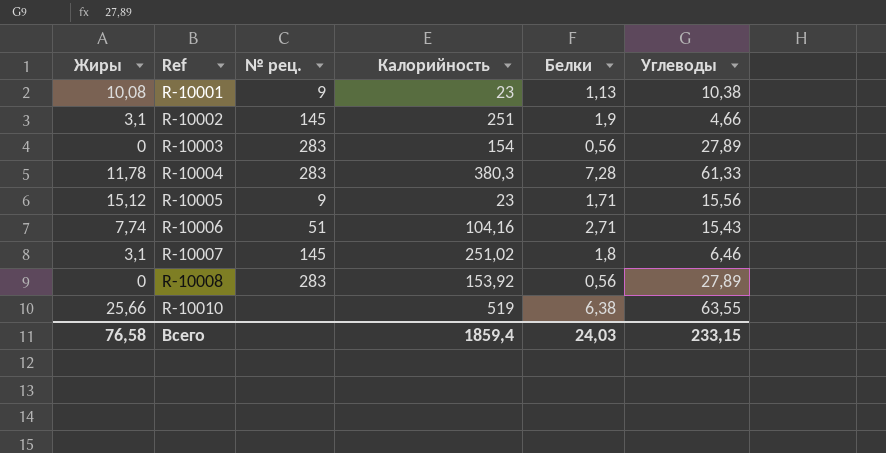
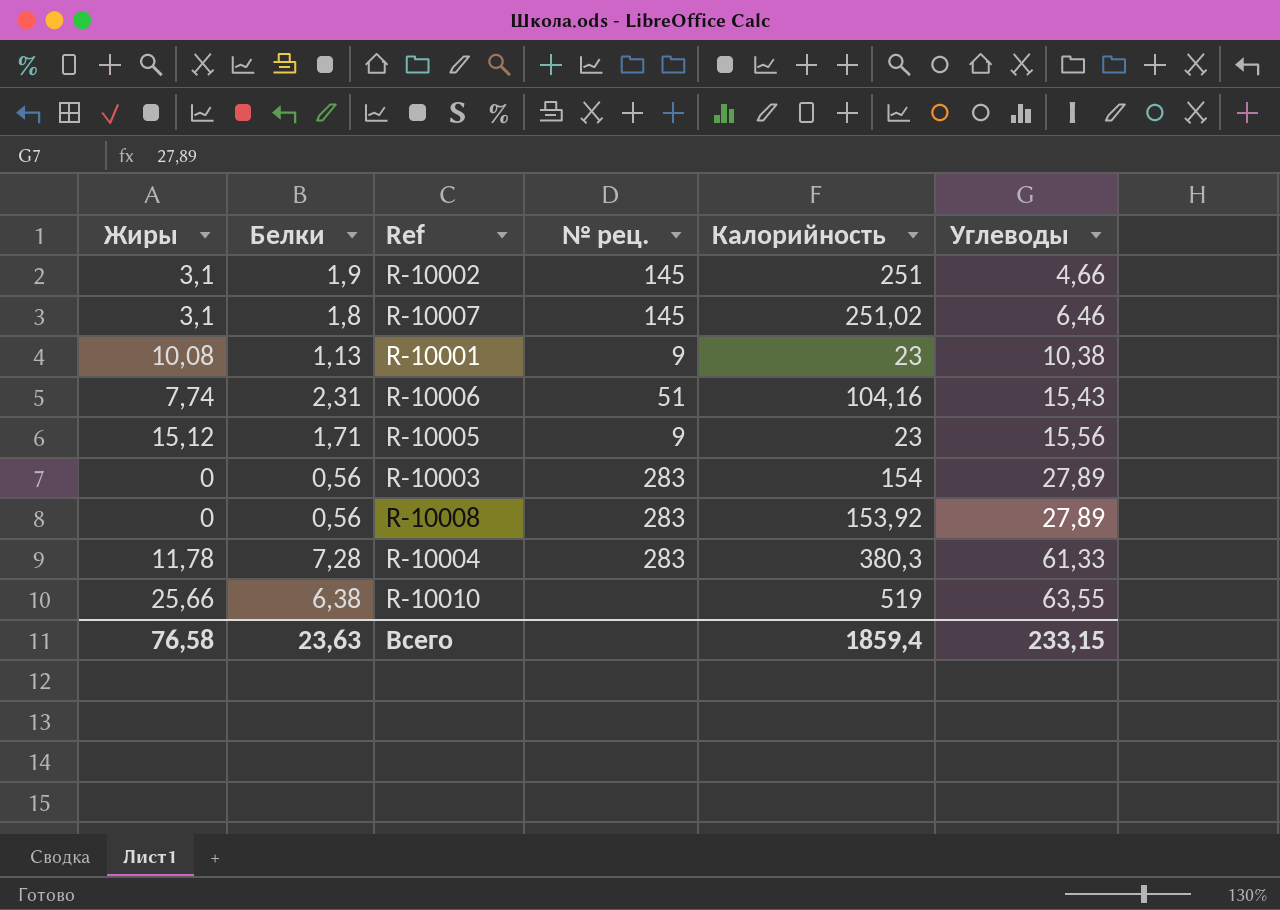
row order: Ref ascending -> Углеводы ascending
column Белки | position: 5 -> 2
R-10006 | Белки: 2,71 -> 2,31
Всего | Белки: 24,03 -> 23,63

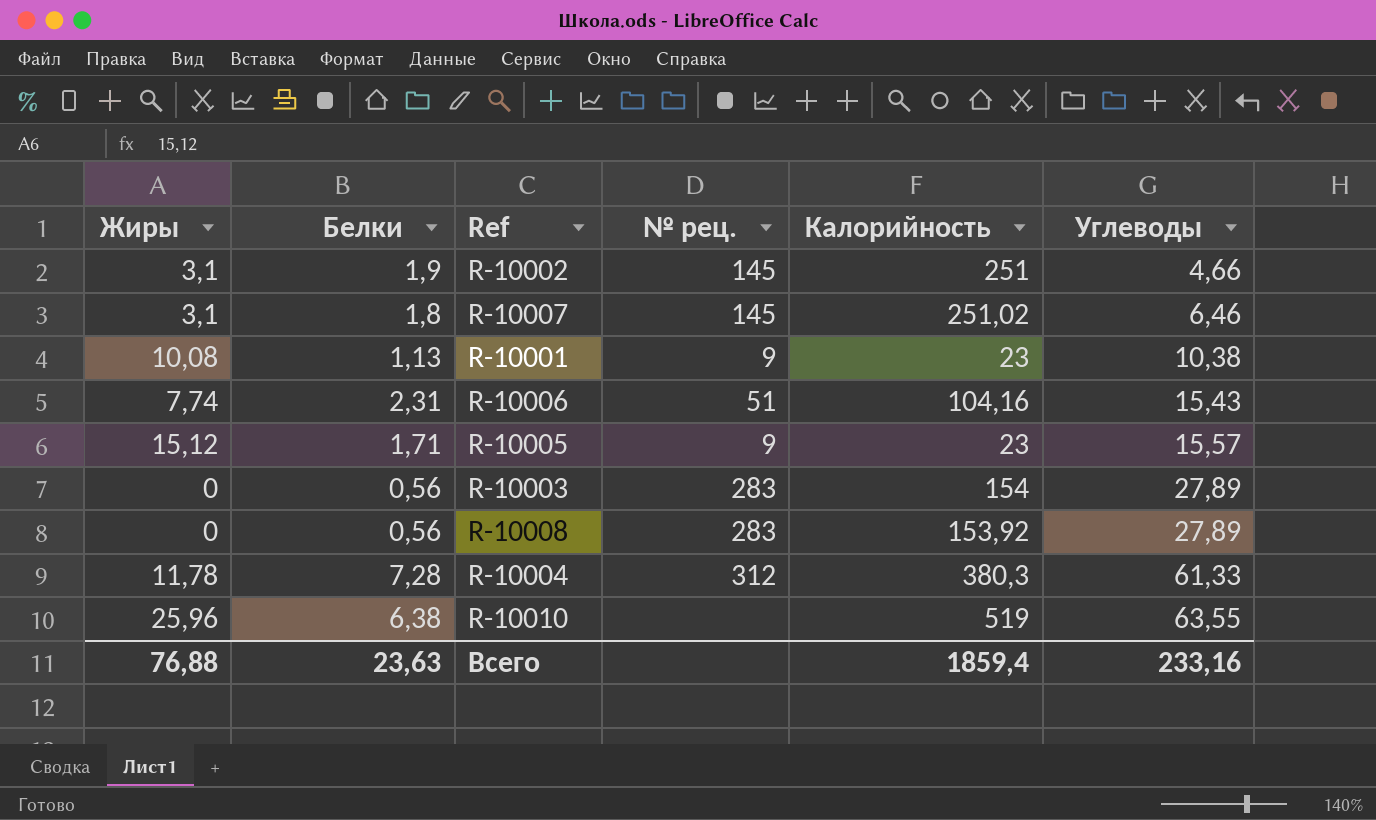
R-10005 | Углеводы: 15,56 -> 15,57
R-10004 | № рец.: 283 -> 312
R-10010 | Жиры: 25,66 -> 25,96
Всего | Жиры: 76,58 -> 76,88
Всего | Углеводы: 233,15 -> 233,16

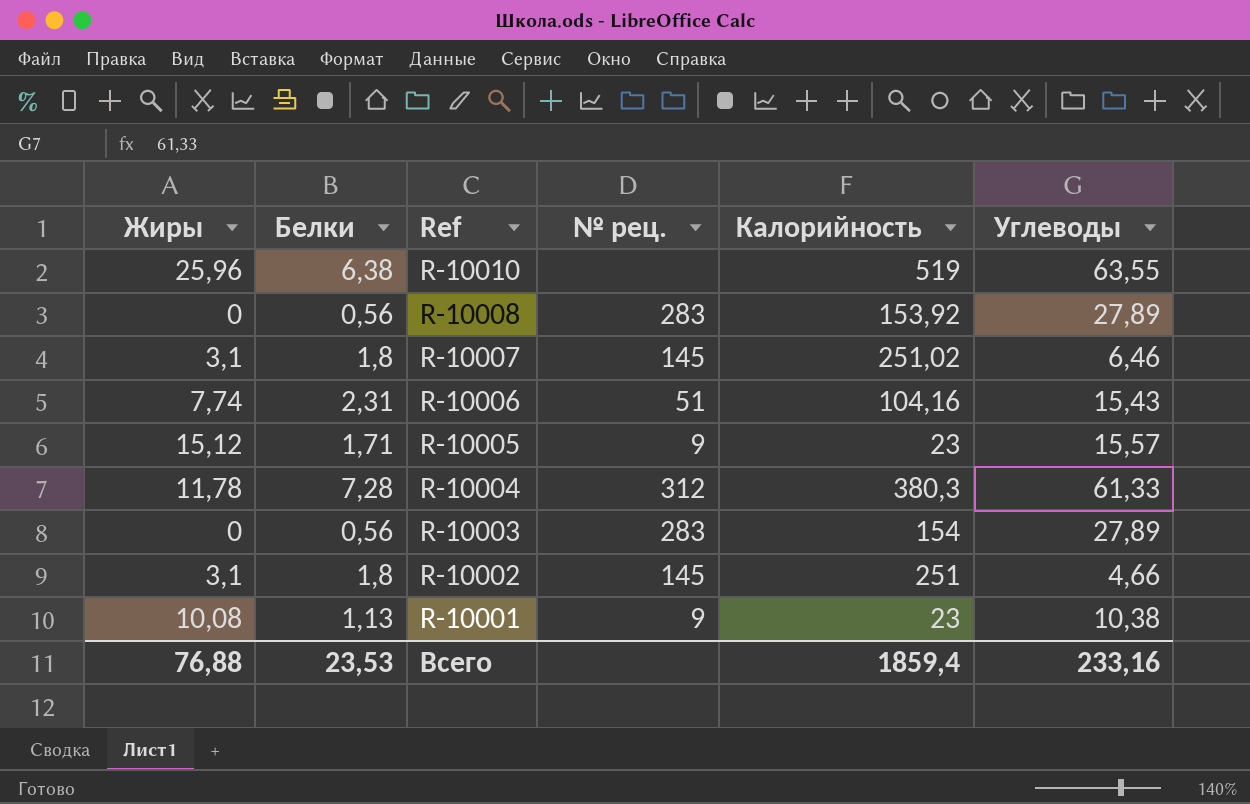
row order: Углеводы ascending -> Ref descending
R-10002 | Белки: 1,9 -> 1,8
Всего | Белки: 23,63 -> 23,53

